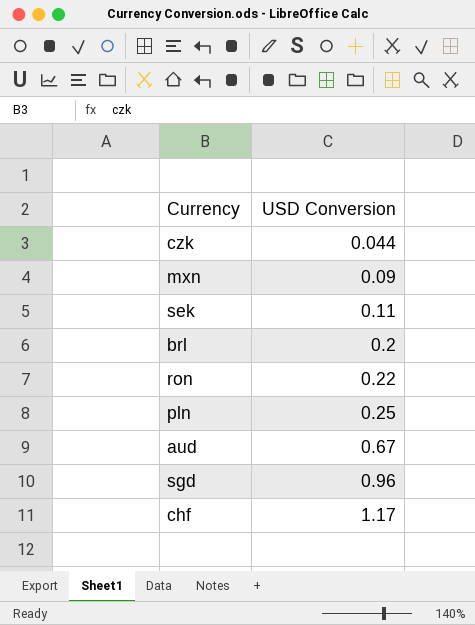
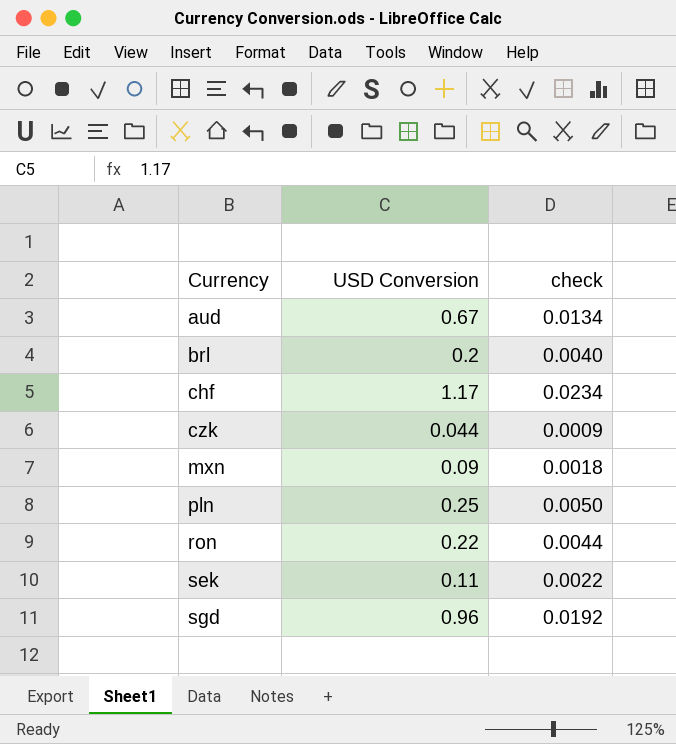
row order: USD Conversion ascending -> Currency ascending
column check | formula: none -> [USD Conversion] * 0.02

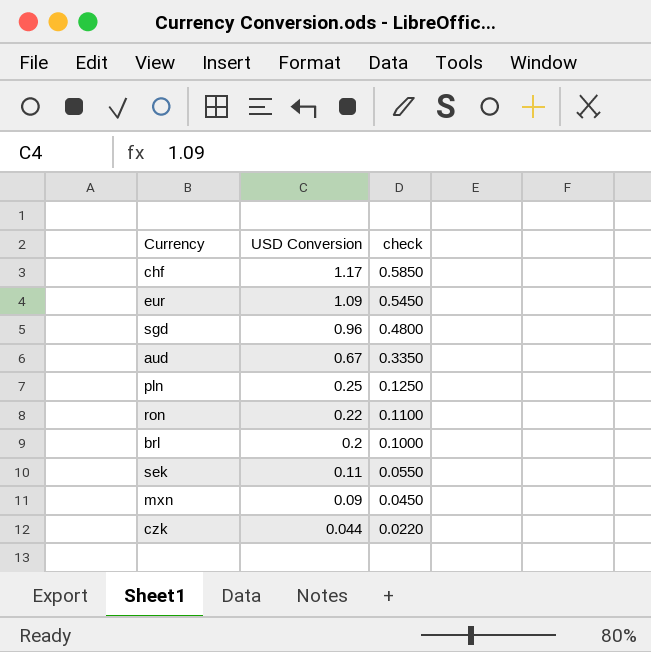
row order: Currency ascending -> USD Conversion descending
column check | formula: [USD Conversion] * 0.02 -> [USD Conversion] * 0.5
row eur: none -> 1.09 | 0.5450

